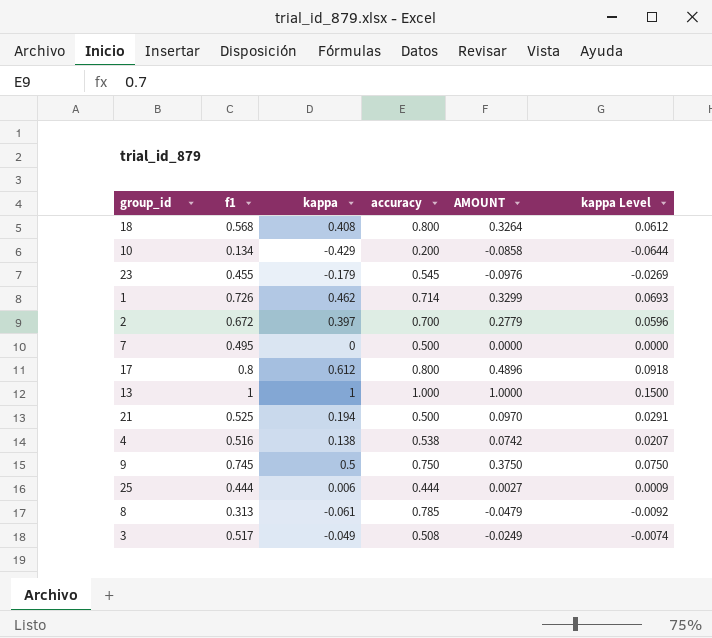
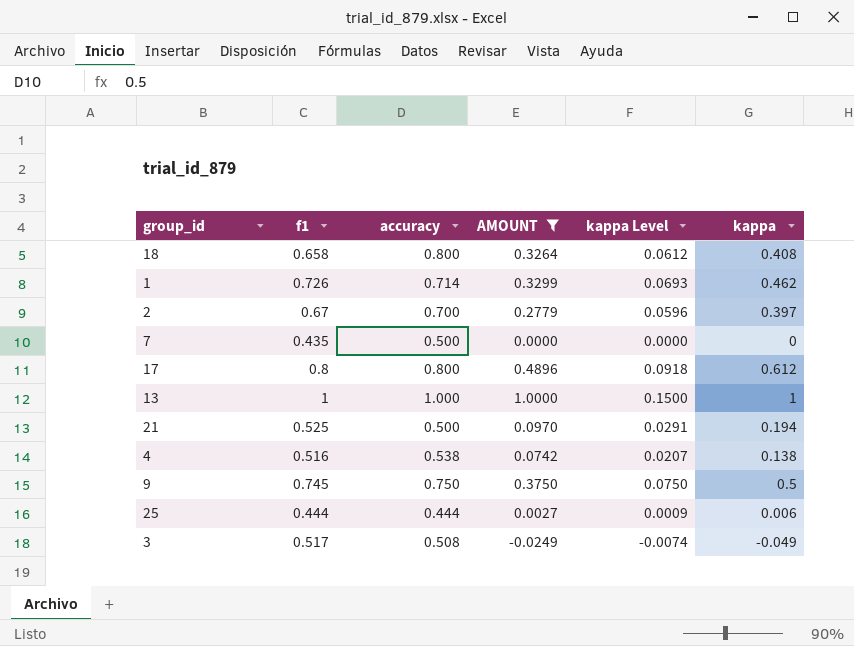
filter: none -> AMOUNT >= -0.0249
column kappa | position: 3 -> 6
18 | f1: 0.568 -> 0.658
2 | f1: 0.672 -> 0.67
7 | f1: 0.495 -> 0.435

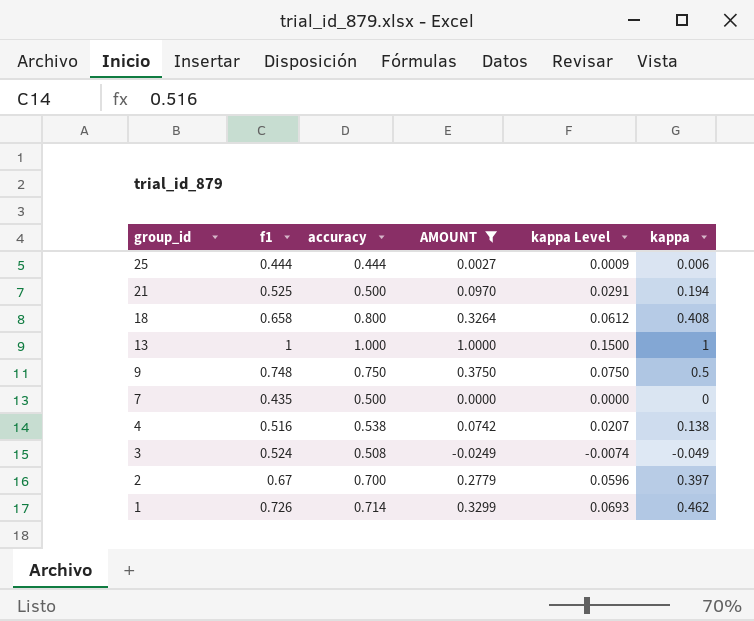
row order: none -> group_id descending
row 17: 0.8 | 0.800 | 0.4896 | 0.0918 | 0.612 -> none
9 | f1: 0.745 -> 0.748
3 | f1: 0.517 -> 0.524

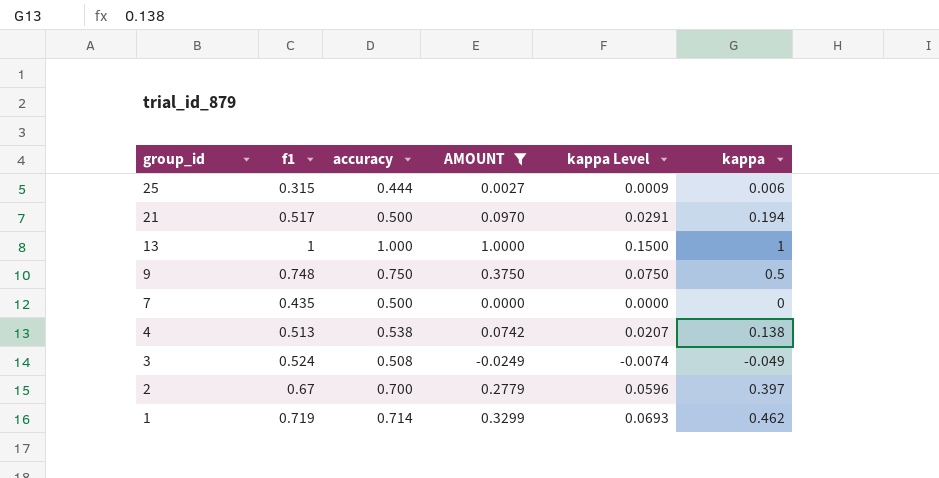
row 18: 0.658 | 0.800 | 0.3264 | 0.0612 | 0.408 -> none
25 | f1: 0.444 -> 0.315
21 | f1: 0.525 -> 0.517
4 | f1: 0.516 -> 0.513
1 | f1: 0.726 -> 0.719

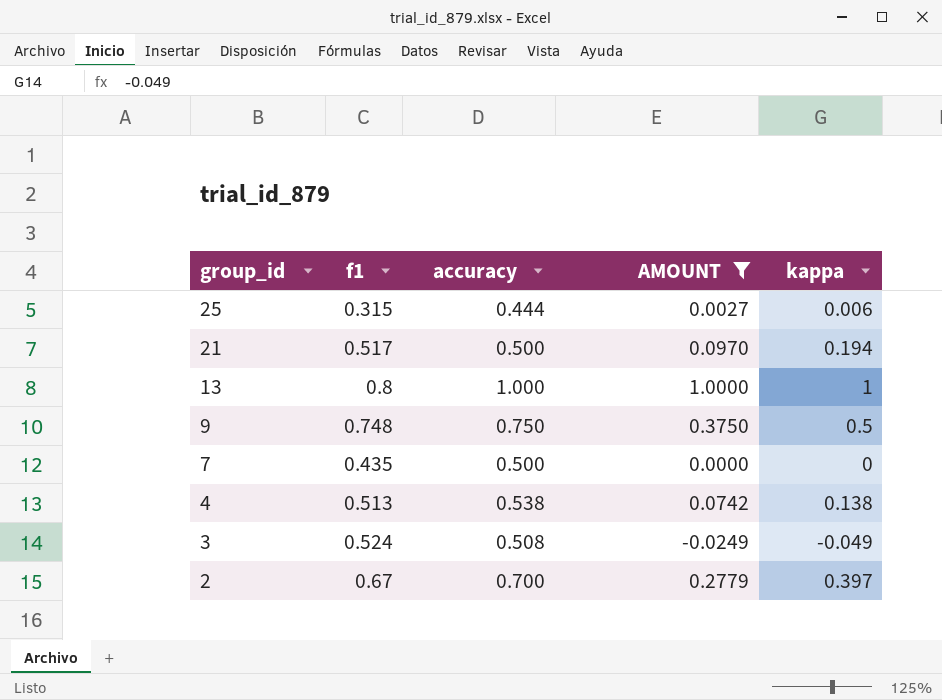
column kappa Level | formula: [kappa] * 0.15 -> none
row 1: 0.719 | 0.714 | 0.3299 | 0.0693 | 0.462 -> none
13 | f1: 1 -> 0.8

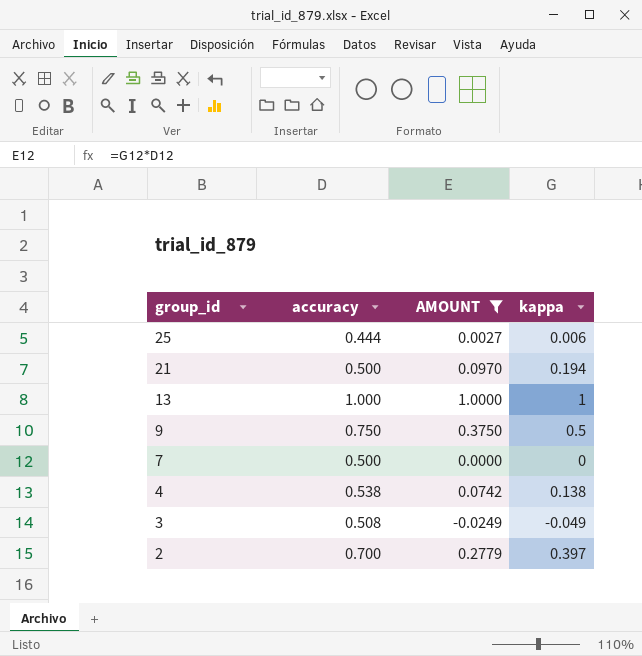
column f1 | position: 2 -> none

